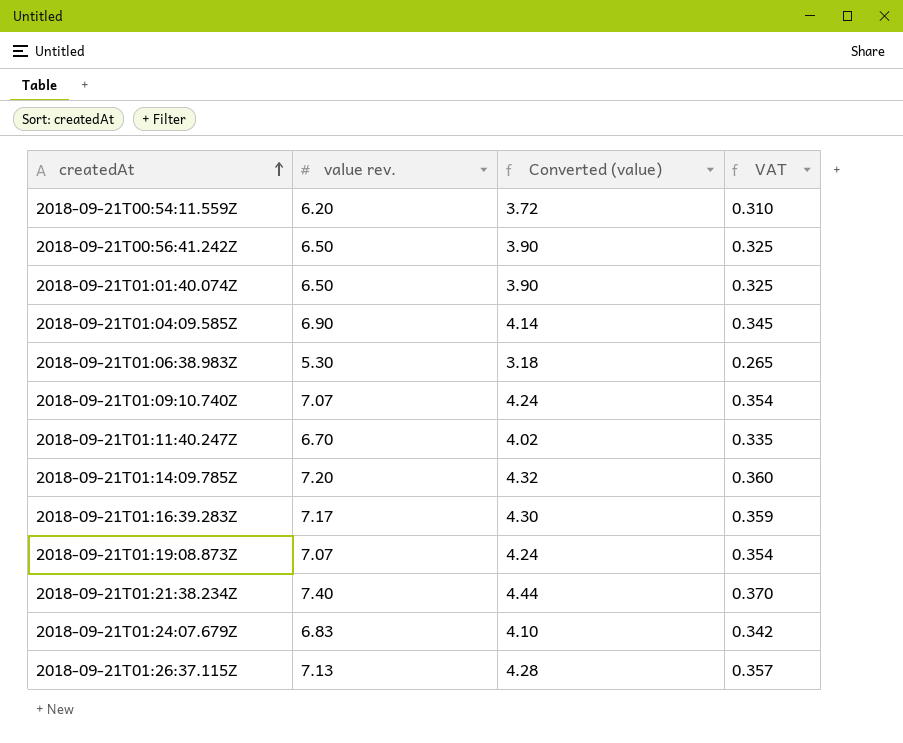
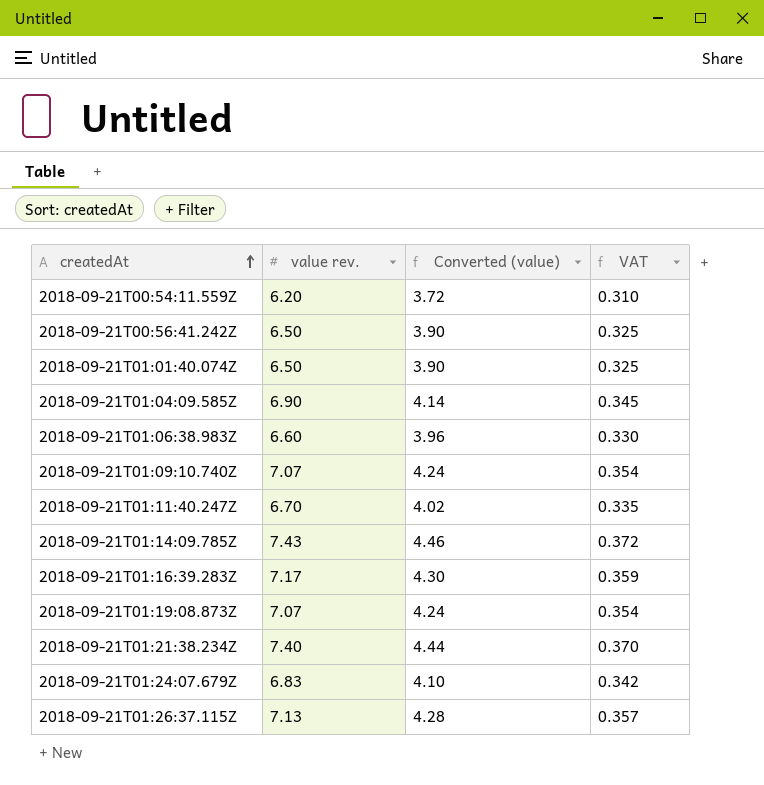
2018-09-21T01:06:38.983Z | value rev.: 5.30 -> 6.60
2018-09-21T01:06:38.983Z | Converted (value): 3.18 -> 3.96
2018-09-21T01:06:38.983Z | VAT: 0.265 -> 0.330
2018-09-21T01:14:09.785Z | value rev.: 7.20 -> 7.43
2018-09-21T01:14:09.785Z | Converted (value): 4.32 -> 4.46
2018-09-21T01:14:09.785Z | VAT: 0.360 -> 0.372

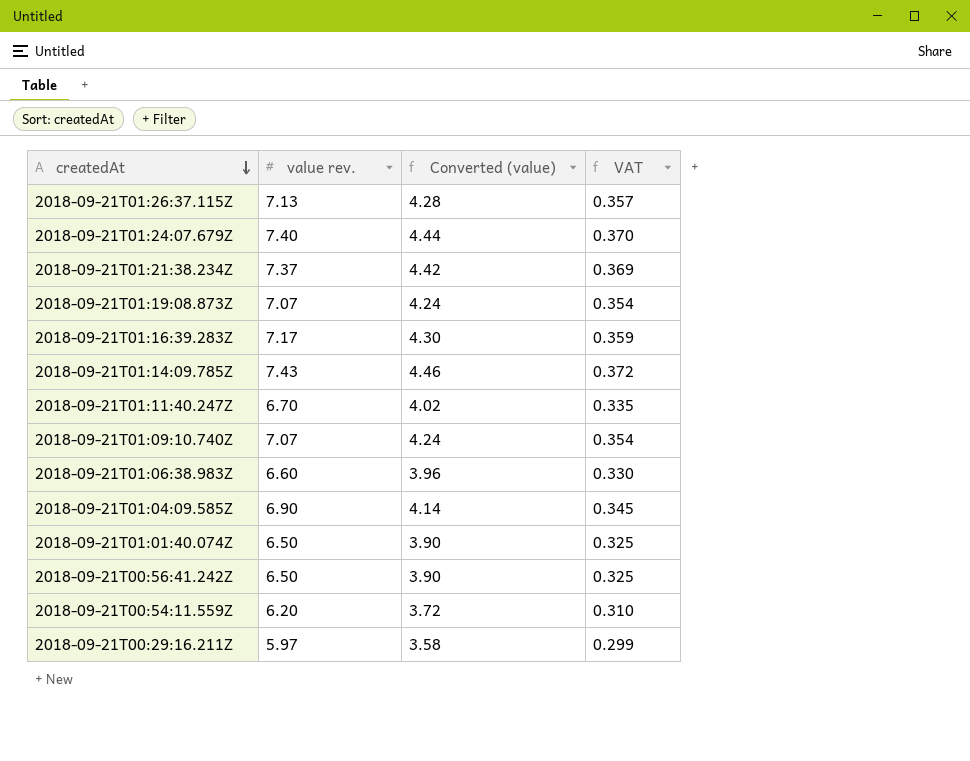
row order: createdAt ascending -> createdAt descending
2018-09-21T01:24:07.679Z | value rev.: 6.83 -> 7.40
2018-09-21T01:24:07.679Z | Converted (value): 4.10 -> 4.44
2018-09-21T01:24:07.679Z | VAT: 0.342 -> 0.370
2018-09-21T01:21:38.234Z | value rev.: 7.40 -> 7.37
2018-09-21T01:21:38.234Z | Converted (value): 4.44 -> 4.42
2018-09-21T01:21:38.234Z | VAT: 0.370 -> 0.369
row 2018-09-21T00:29:16.211Z: none -> 5.97 | 3.58 | 0.299

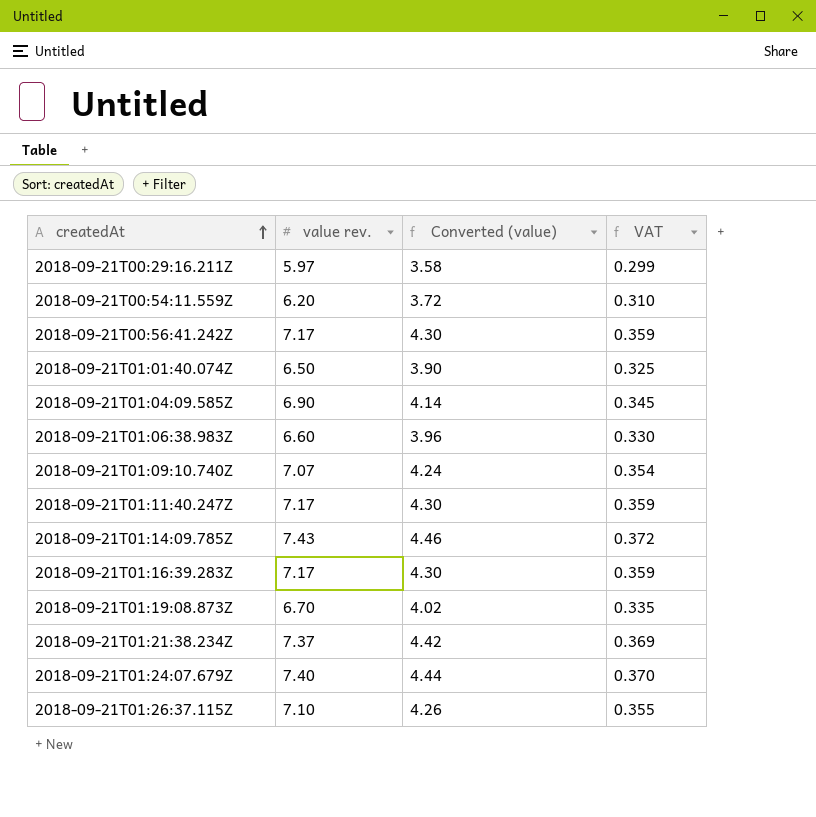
row order: createdAt descending -> createdAt ascending
2018-09-21T00:56:41.242Z | value rev.: 6.50 -> 7.17
2018-09-21T00:56:41.242Z | Converted (value): 3.90 -> 4.30
2018-09-21T00:56:41.242Z | VAT: 0.325 -> 0.359
2018-09-21T01:11:40.247Z | value rev.: 6.70 -> 7.17
2018-09-21T01:11:40.247Z | Converted (value): 4.02 -> 4.30
2018-09-21T01:11:40.247Z | VAT: 0.335 -> 0.359
2018-09-21T01:19:08.873Z | value rev.: 7.07 -> 6.70
2018-09-21T01:19:08.873Z | Converted (value): 4.24 -> 4.02
2018-09-21T01:19:08.873Z | VAT: 0.354 -> 0.335
2018-09-21T01:26:37.115Z | value rev.: 7.13 -> 7.10
2018-09-21T01:26:37.115Z | Converted (value): 4.28 -> 4.26
2018-09-21T01:26:37.115Z | VAT: 0.357 -> 0.355

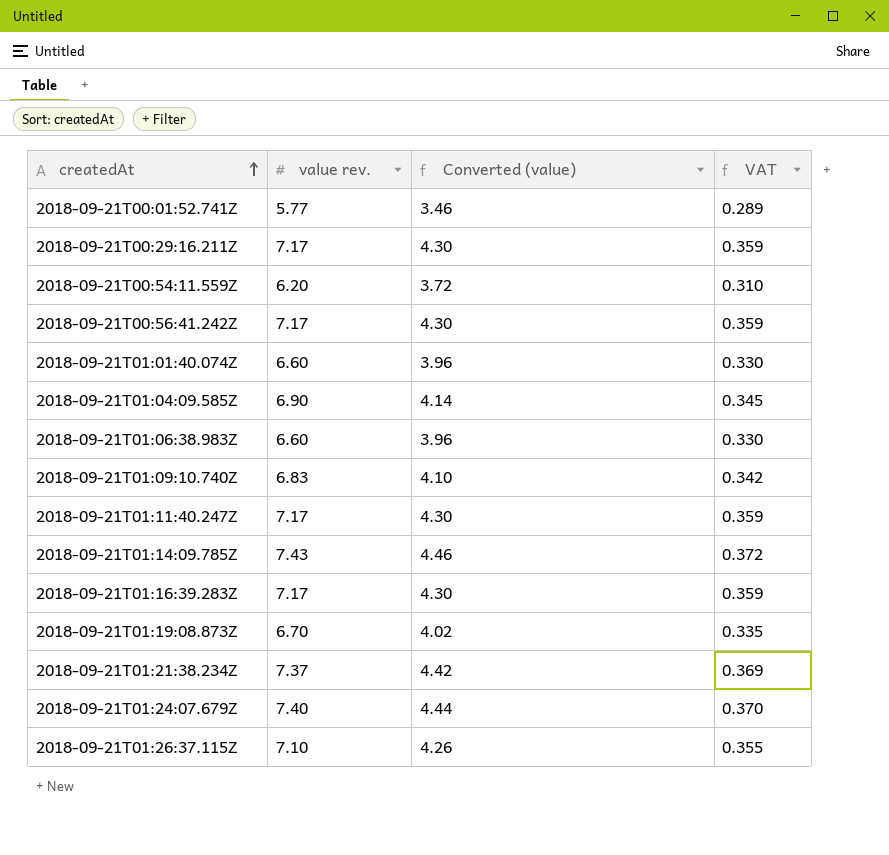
row 2018-09-21T00:01:52.741Z: none -> 5.77 | 3.46 | 0.289
2018-09-21T00:29:16.211Z | value rev.: 5.97 -> 7.17
2018-09-21T00:29:16.211Z | Converted (value): 3.58 -> 4.30
2018-09-21T00:29:16.211Z | VAT: 0.299 -> 0.359
2018-09-21T01:01:40.074Z | value rev.: 6.50 -> 6.60
2018-09-21T01:01:40.074Z | Converted (value): 3.90 -> 3.96
2018-09-21T01:01:40.074Z | VAT: 0.325 -> 0.330
2018-09-21T01:09:10.740Z | value rev.: 7.07 -> 6.83
2018-09-21T01:09:10.740Z | Converted (value): 4.24 -> 4.10
2018-09-21T01:09:10.740Z | VAT: 0.354 -> 0.342

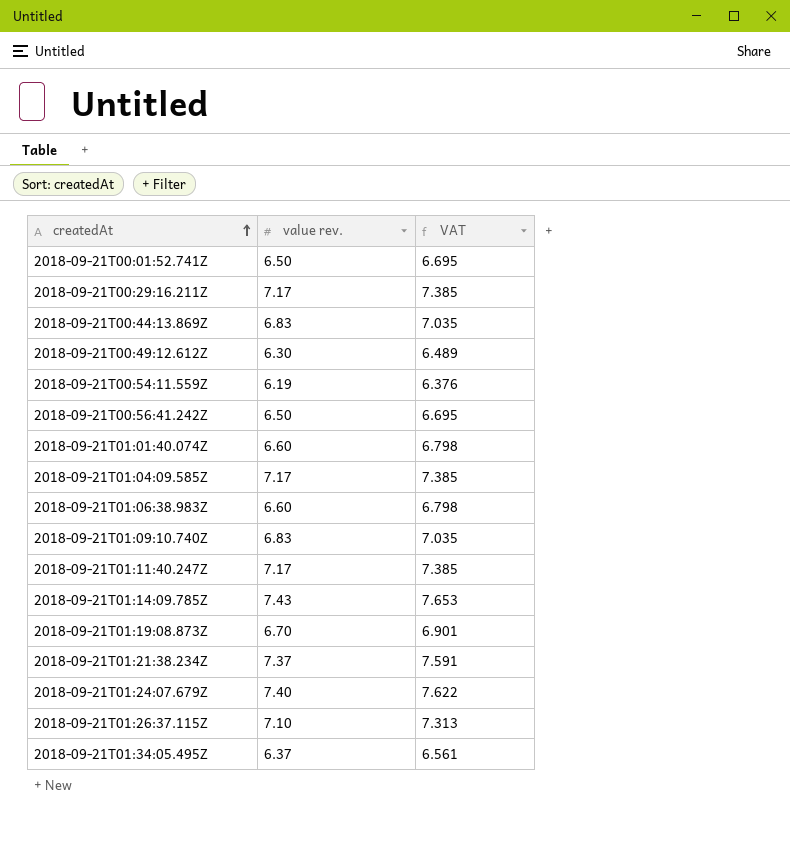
column Converted (value) | formula: [value rev.] * 0.6 -> none
column VAT | formula: [value rev.] * 0.05 -> [value rev.] * 1.03
row 2018-09-21T01:16:39.283Z: 7.17 | 4.30 | 0.359 -> none
2018-09-21T00:01:52.741Z | value rev.: 5.77 -> 6.50
row 2018-09-21T00:44:13.869Z: none -> 6.83 | 7.035
row 2018-09-21T00:49:12.612Z: none -> 6.30 | 6.489
2018-09-21T00:54:11.559Z | value rev.: 6.20 -> 6.19
2018-09-21T00:56:41.242Z | value rev.: 7.17 -> 6.50
2018-09-21T01:04:09.585Z | value rev.: 6.90 -> 7.17
row 2018-09-21T01:34:05.495Z: none -> 6.37 | 6.561

